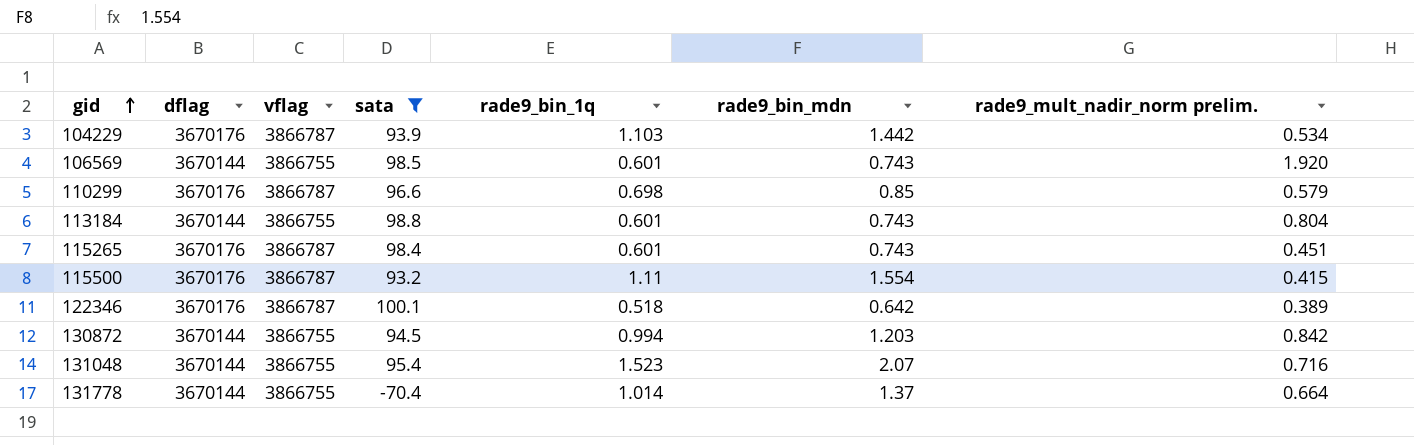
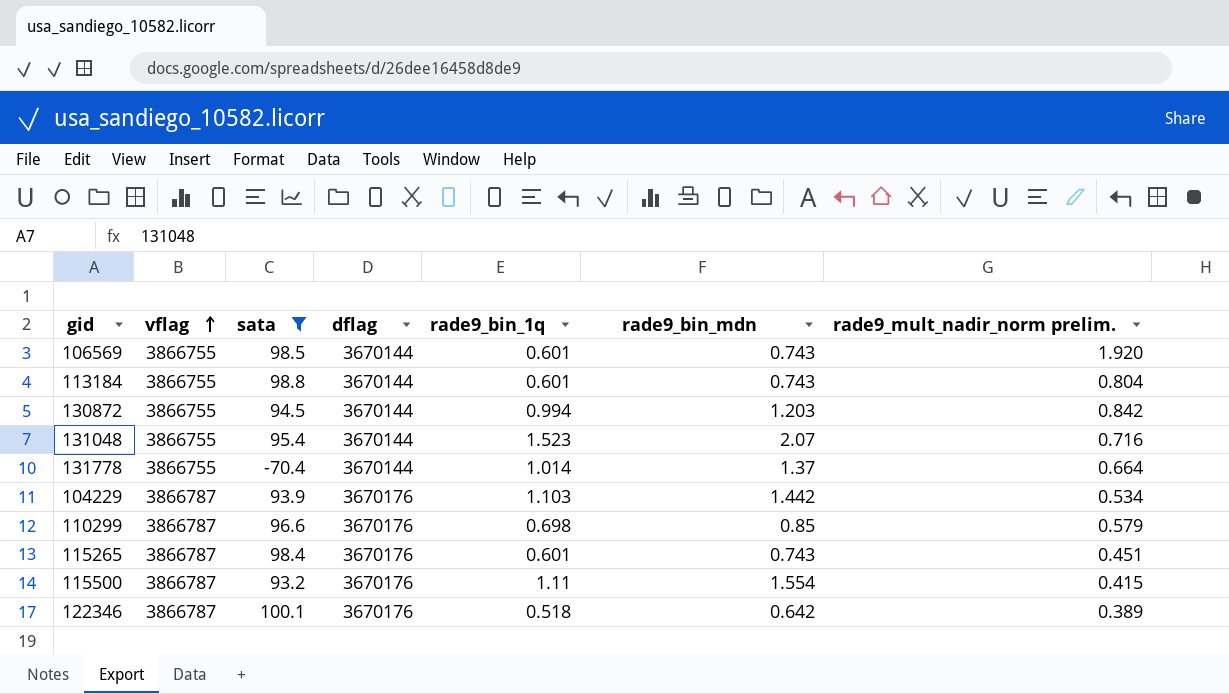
row order: gid ascending -> vflag ascending
column dflag | position: 2 -> 4

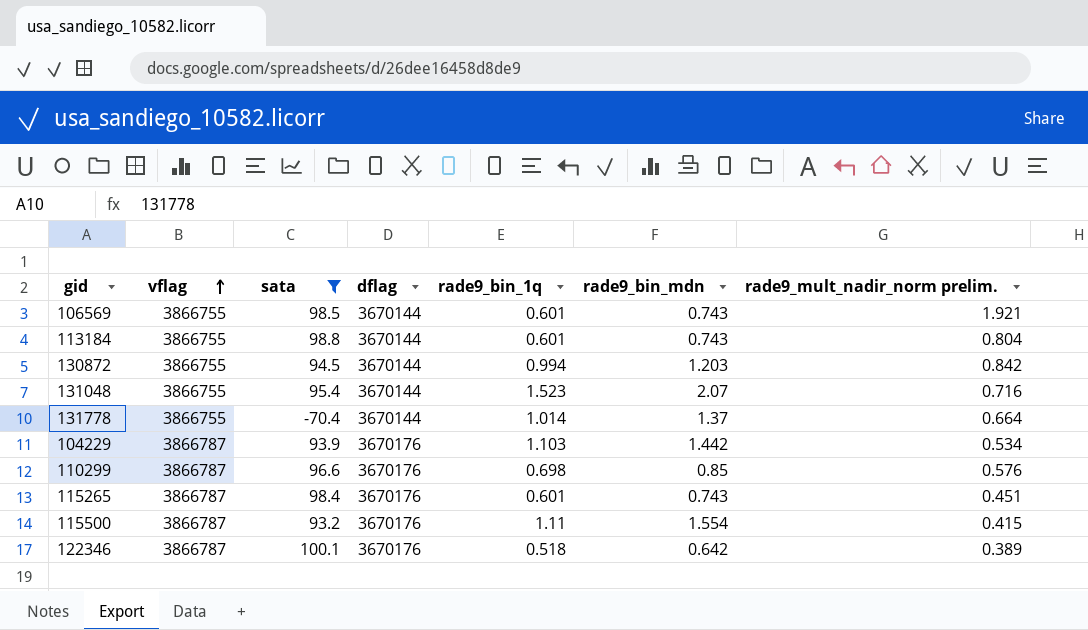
106569 | rade9_mult_nadir_norm prelim.: 1.920 -> 1.921
110299 | rade9_mult_nadir_norm prelim.: 0.579 -> 0.576

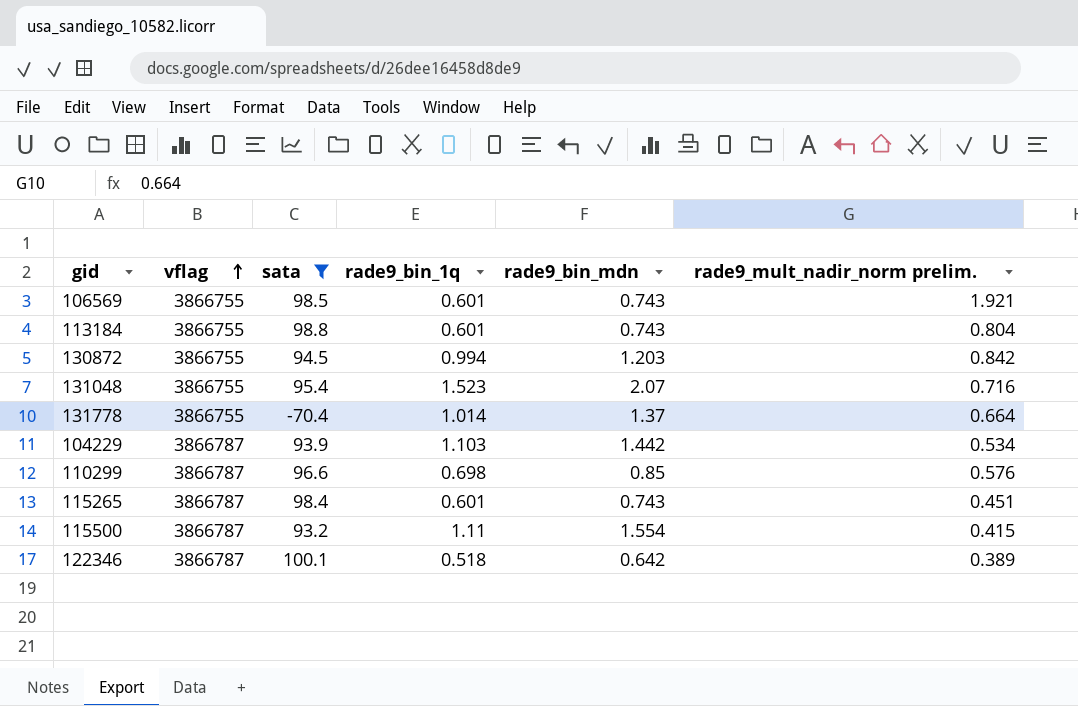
column dflag | position: 4 -> none

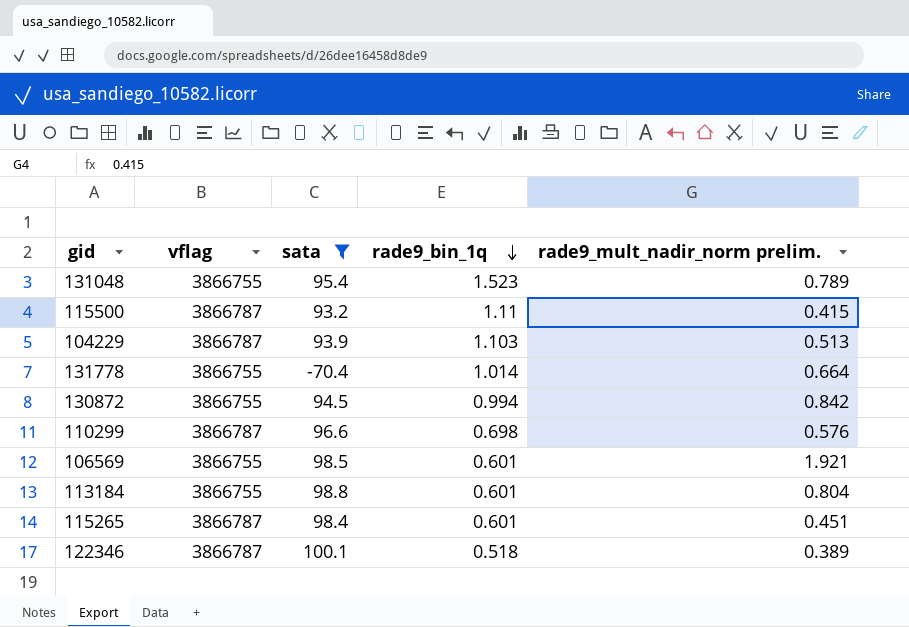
row order: vflag ascending -> rade9_bin_1q descending
column rade9_bin_mdn | position: 5 -> none
131048 | rade9_mult_nadir_norm prelim.: 0.716 -> 0.789
104229 | rade9_mult_nadir_norm prelim.: 0.534 -> 0.513

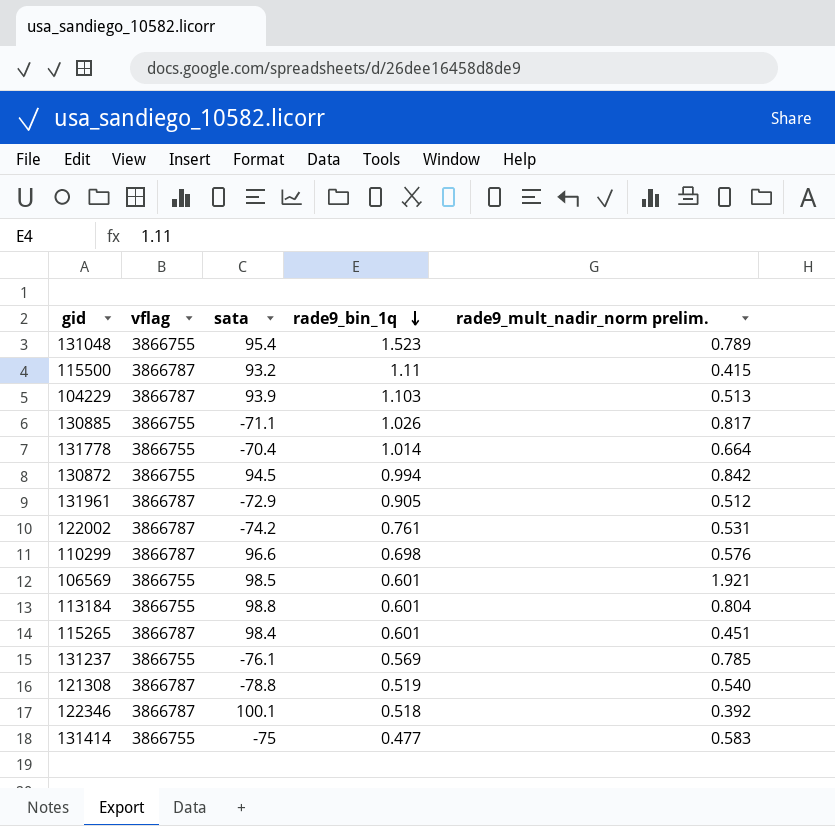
filter: sata >= -70.4 -> none
122346 | rade9_mult_nadir_norm prelim.: 0.389 -> 0.392

